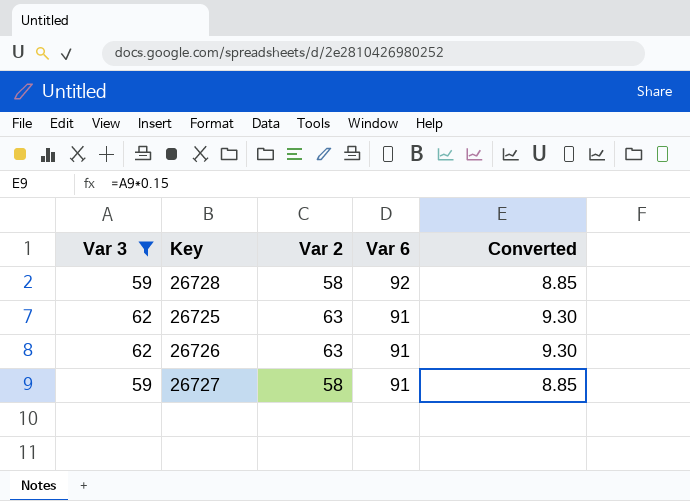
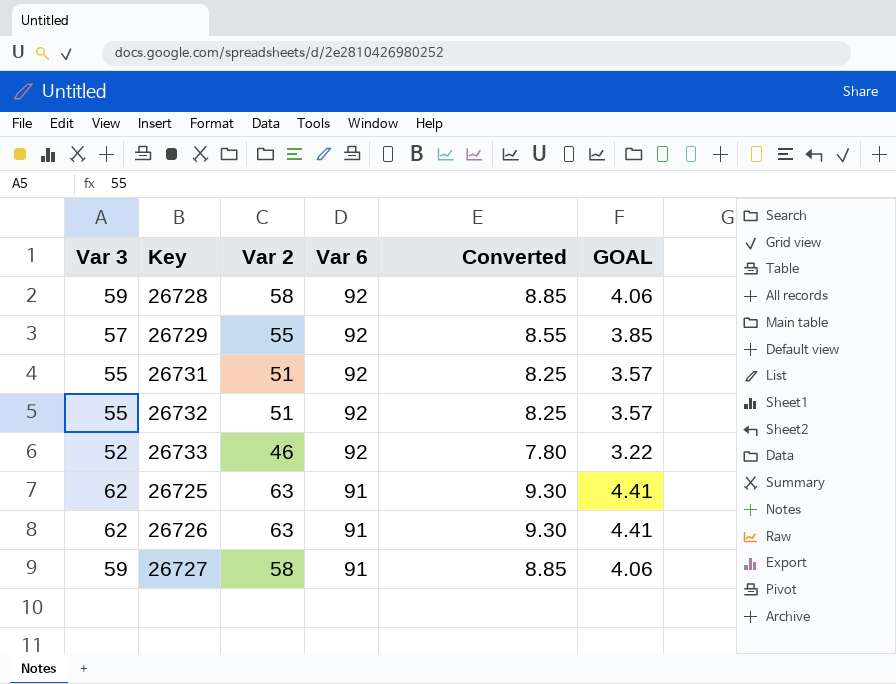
filter: Var 3 >= 59 -> none
column GOAL | formula: none -> [Var 2] * 0.07

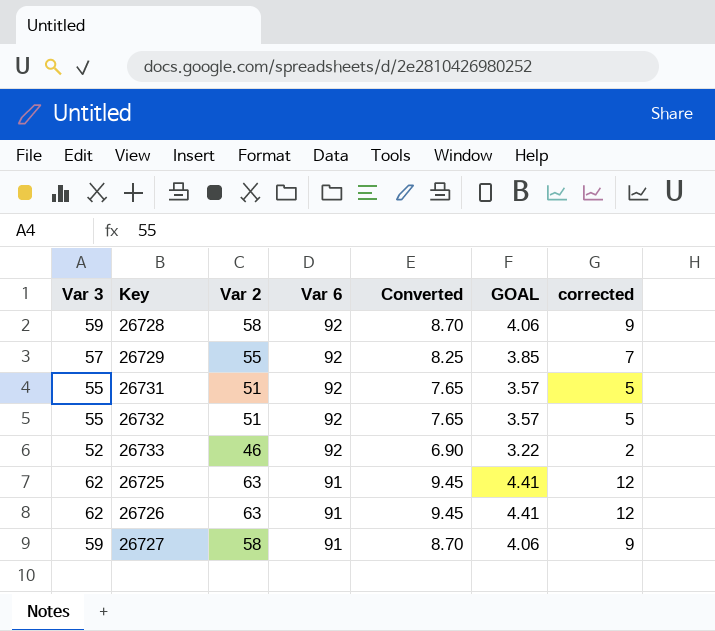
column Converted | formula: [Var 3] * 0.15 -> [Var 2] * 0.15
column corrected | formula: none -> [Var 3] - 50

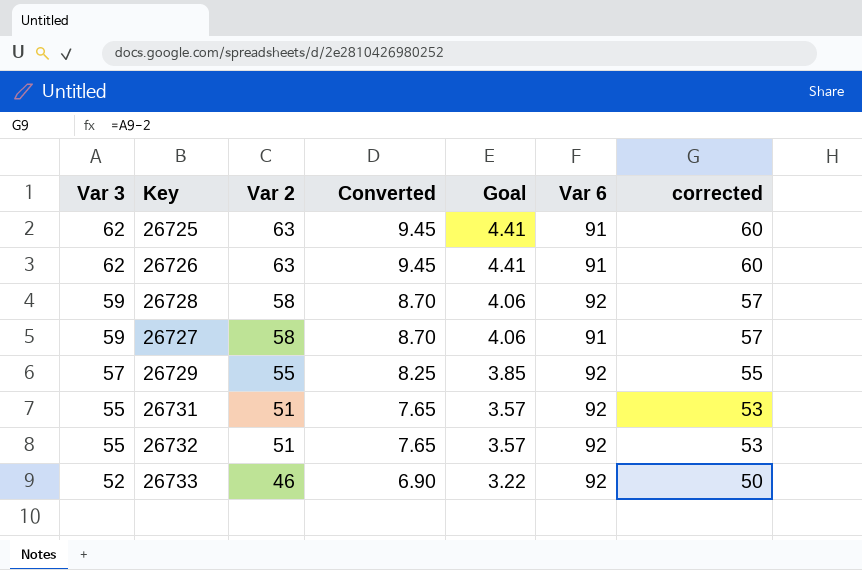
row order: Var 6 descending -> Var 3 descending
column name: GOAL -> Goal
column Var 6 | position: 4 -> 6
column corrected | formula: [Var 3] - 50 -> [Var 3] - 2

